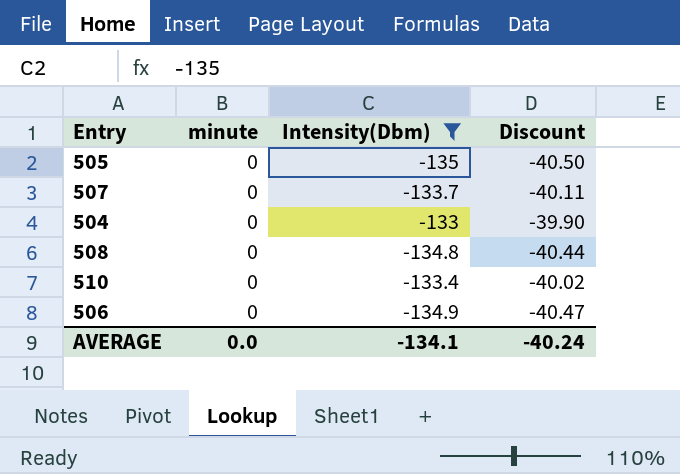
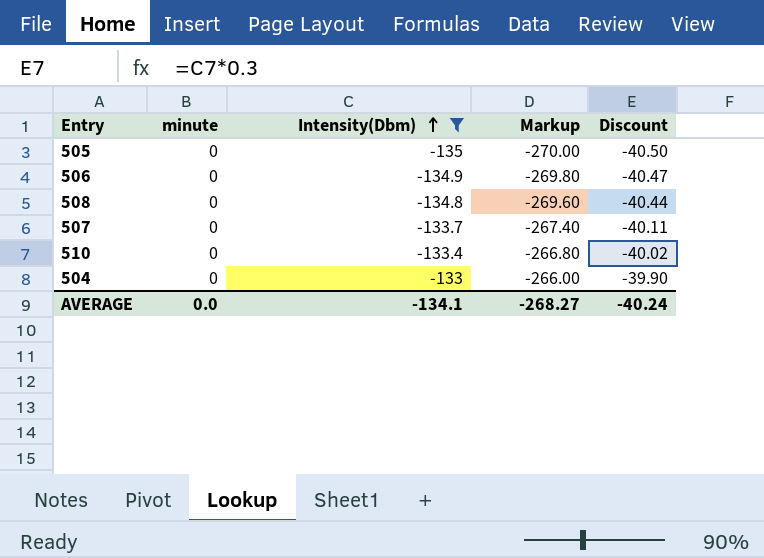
row order: none -> Intensity(Dbm) ascending
column Markup | formula: none -> [Intensity(Dbm)] * 2

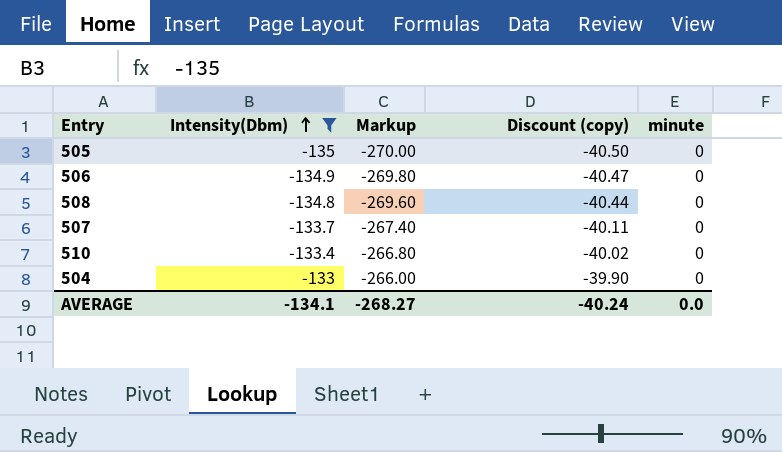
column name: Discount -> Discount (copy)
column minute | position: 2 -> 5

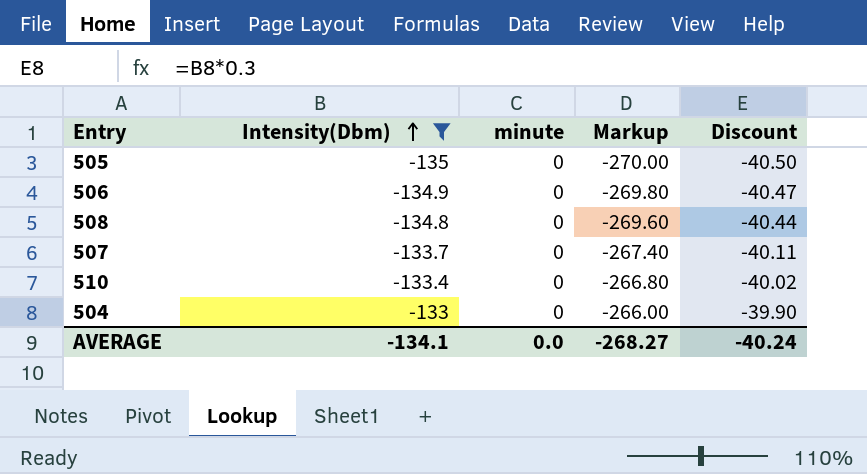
column minute | position: 5 -> 3
column name: Discount (copy) -> Discount

